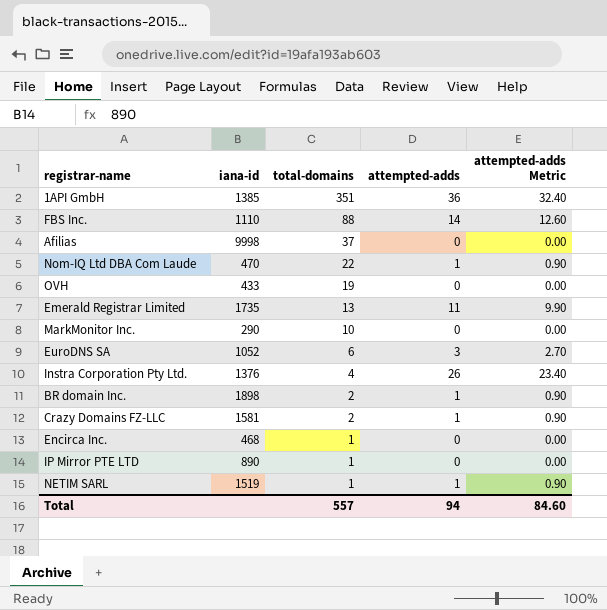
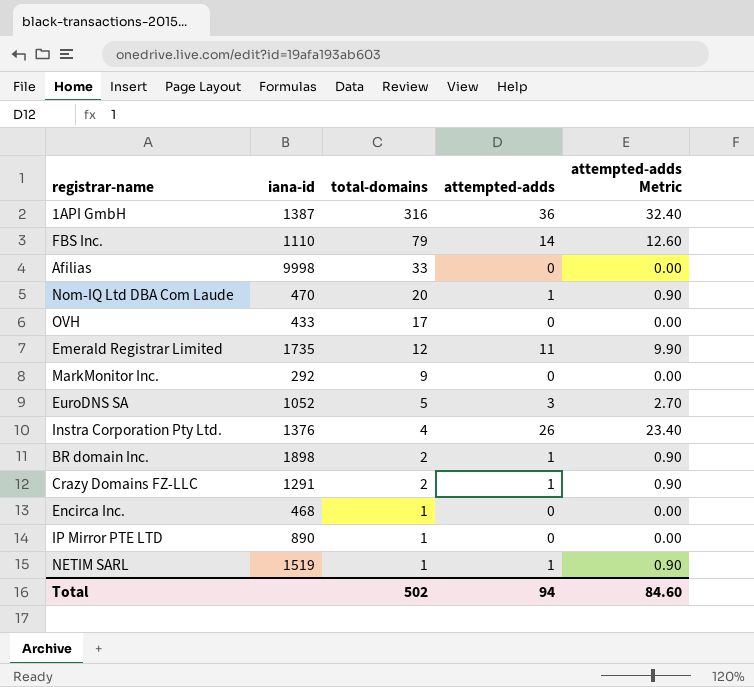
1API GmbH | iana-id: 1385 -> 1387
1API GmbH | total-domains: 351 -> 316
FBS Inc. | total-domains: 88 -> 79
Afilias | total-domains: 37 -> 33
Nom-IQ Ltd DBA Com Laude | total-domains: 22 -> 20
OVH | total-domains: 19 -> 17
Emerald Registrar Limited | total-domains: 13 -> 12
MarkMonitor Inc. | iana-id: 290 -> 292
MarkMonitor Inc. | total-domains: 10 -> 9
EuroDNS SA | total-domains: 6 -> 5
Crazy Domains FZ-LLC | iana-id: 1581 -> 1291
Total | total-domains: 557 -> 502

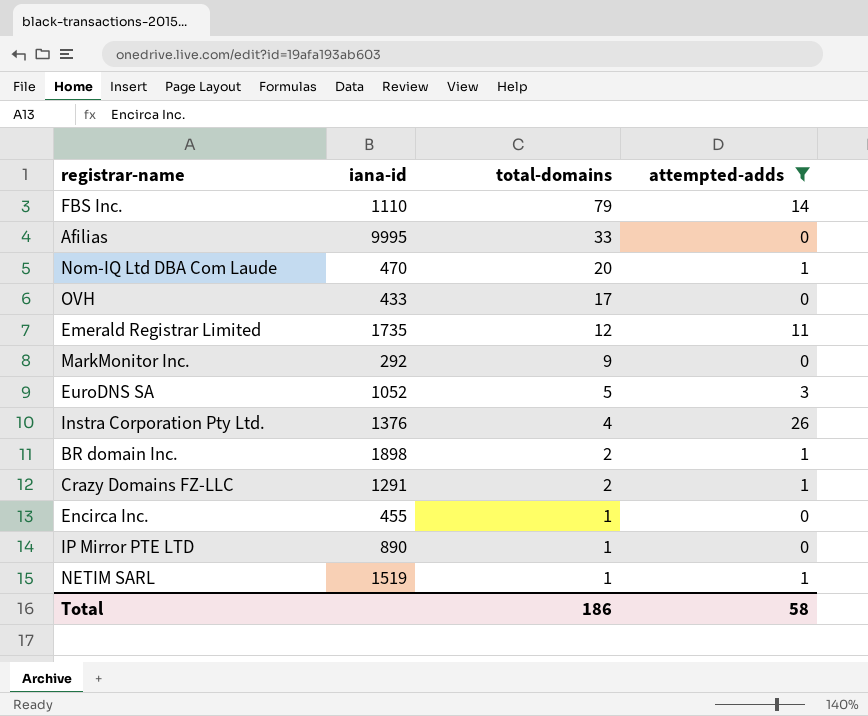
filter: none -> attempted-adds != 36
column attempted-adds Metric | formula: [attempted-adds] * 0.9 -> none
Afilias | iana-id: 9998 -> 9995
Encirca Inc. | iana-id: 468 -> 455
Total | total-domains: 502 -> 186
Total | attempted-adds: 94 -> 58

